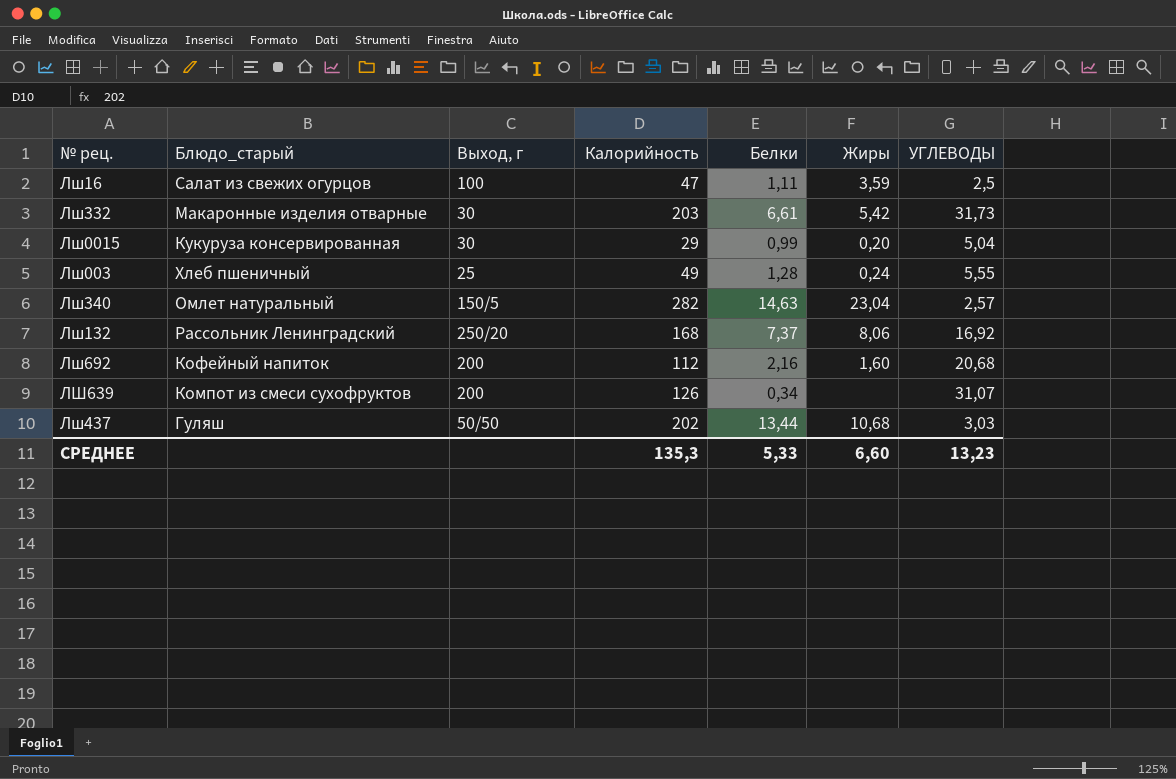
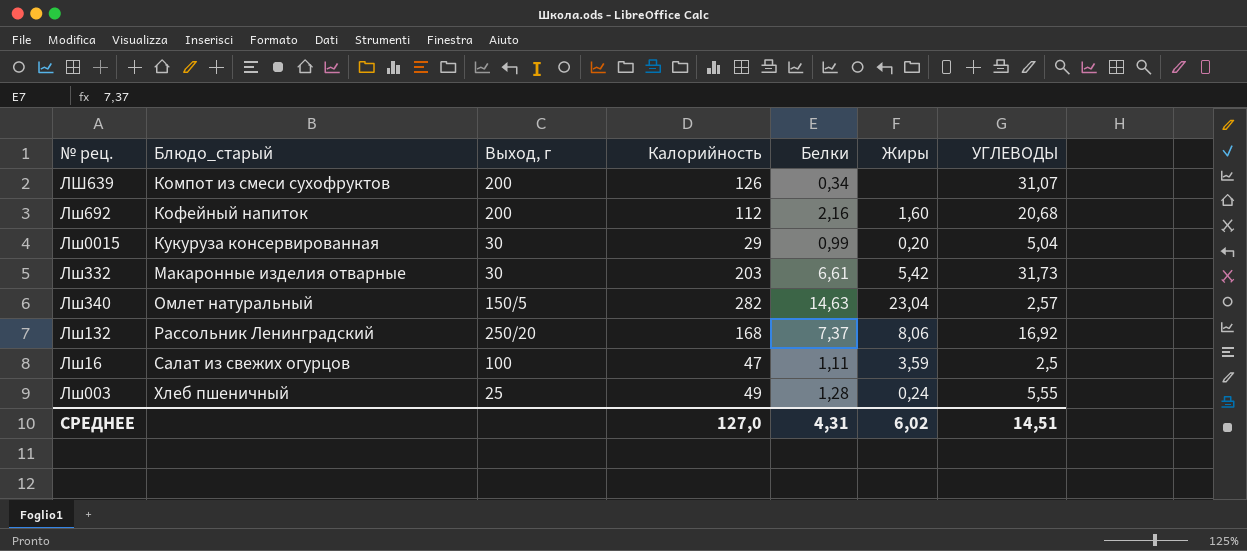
row order: none -> Блюдо_старый ascending
row Лш437: Гуляш | 50/50 | 202 | 13,44 | 10,68 | 3,03 -> none
СРЕДНЕЕ | Калорийность: 135,3 -> 127,0
СРЕДНЕЕ | Белки: 5,33 -> 4,31
СРЕДНЕЕ | Жиры: 6,60 -> 6,02
СРЕДНЕЕ | УГЛЕВОДЫ: 13,23 -> 14,51

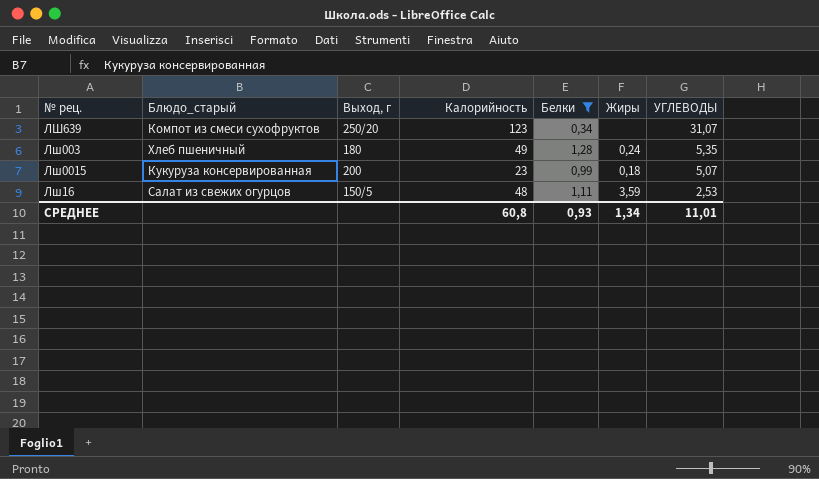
filter: none -> Белки <= 1,28
row order: Блюдо_старый ascending -> УГЛЕВОДЫ descending
ЛШ639 | Выход, г: 200 -> 250/20
ЛШ639 | Калорийность: 126 -> 123
Лш003 | Выход, г: 25 -> 180
Лш003 | УГЛЕВОДЫ: 5,55 -> 5,35
Лш0015 | Выход, г: 30 -> 200
Лш0015 | Калорийность: 29 -> 23
Лш0015 | Жиры: 0,20 -> 0,18
Лш0015 | УГЛЕВОДЫ: 5,04 -> 5,07
Лш16 | Выход, г: 100 -> 150/5
Лш16 | Калорийность: 47 -> 48
Лш16 | УГЛЕВОДЫ: 2,5 -> 2,53
СРЕДНЕЕ | Калорийность: 127,0 -> 60,8
СРЕДНЕЕ | Белки: 4,31 -> 0,93
СРЕДНЕЕ | Жиры: 6,02 -> 1,34
СРЕДНЕЕ | УГЛЕВОДЫ: 14,51 -> 11,01

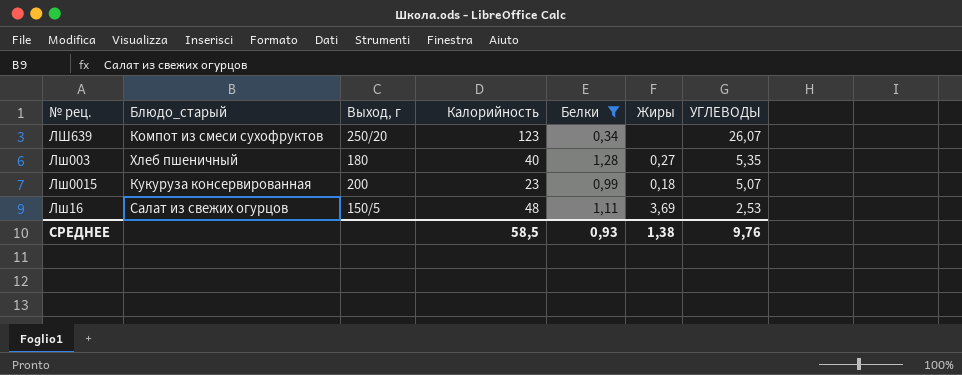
ЛШ639 | УГЛЕВОДЫ: 31,07 -> 26,07
Лш003 | Калорийность: 49 -> 40
Лш003 | Жиры: 0,24 -> 0,27
Лш16 | Жиры: 3,59 -> 3,69
СРЕДНЕЕ | Калорийность: 60,8 -> 58,5
СРЕДНЕЕ | Жиры: 1,34 -> 1,38
СРЕДНЕЕ | УГЛЕВОДЫ: 11,01 -> 9,76

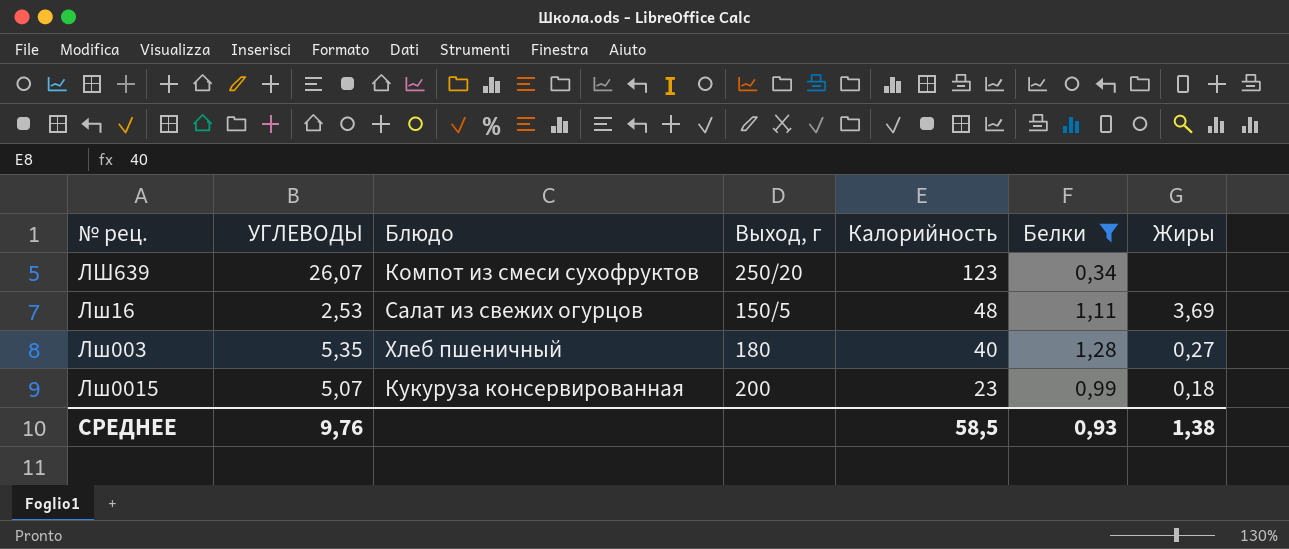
row order: УГЛЕВОДЫ descending -> Калорийность descending
column УГЛЕВОДЫ | position: 7 -> 2
column name: Блюдо_старый -> Блюдо

